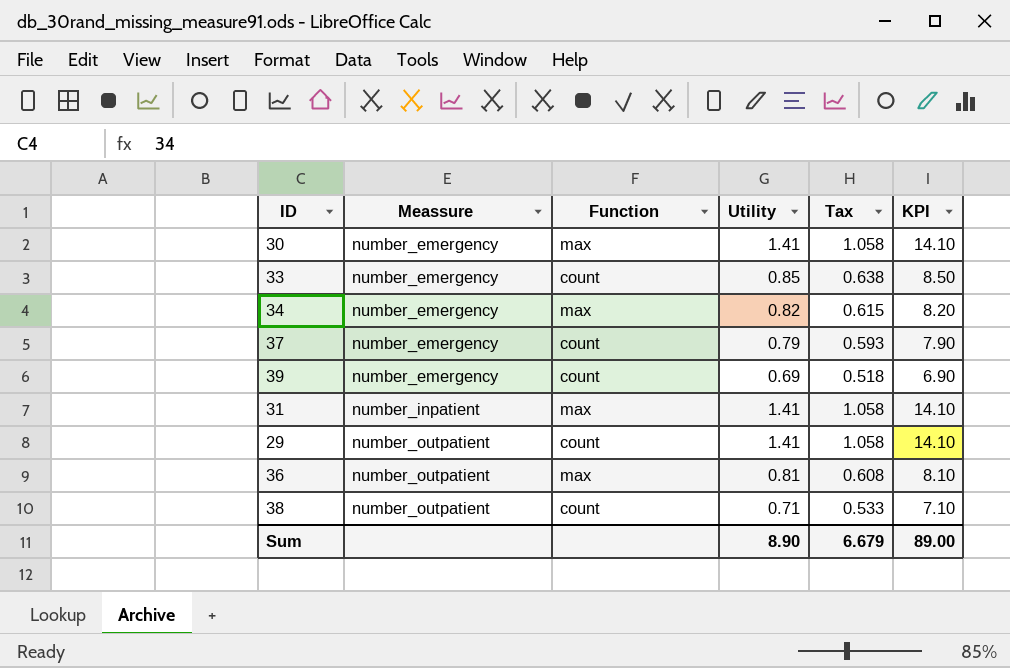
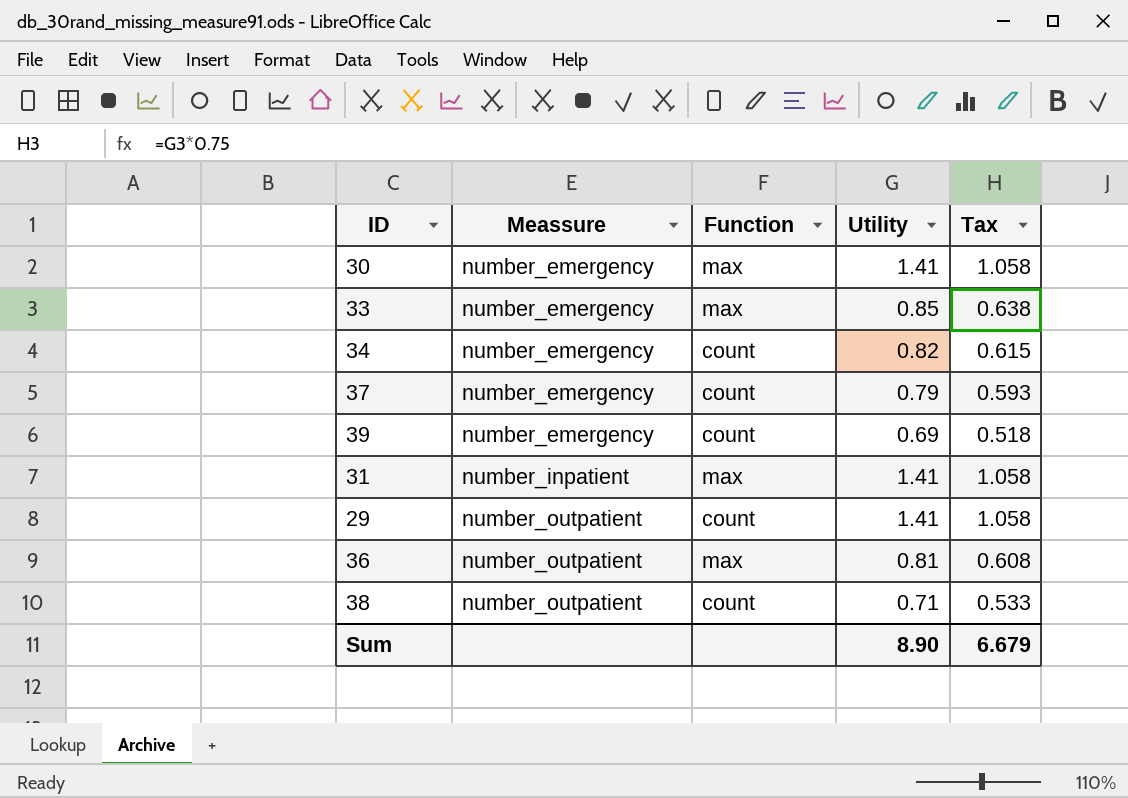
column KPI | formula: [Utility] * 10 -> none
33 | Function: count -> max
34 | Function: max -> count

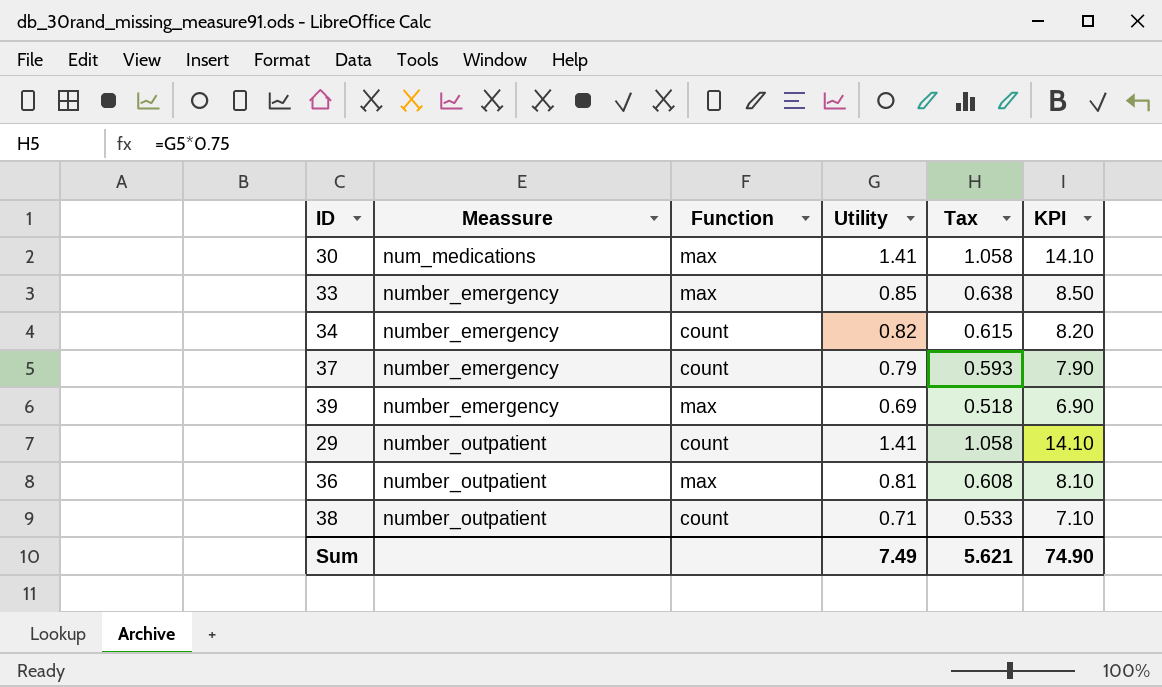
column KPI | formula: none -> [Utility] * 10
row 31: number_inpatient | max | 1.41 | 1.058 -> none
30 | Meassure: number_emergency -> num_medications
39 | Function: count -> max
Sum | Utility: 8.90 -> 7.49
Sum | Tax: 6.679 -> 5.621

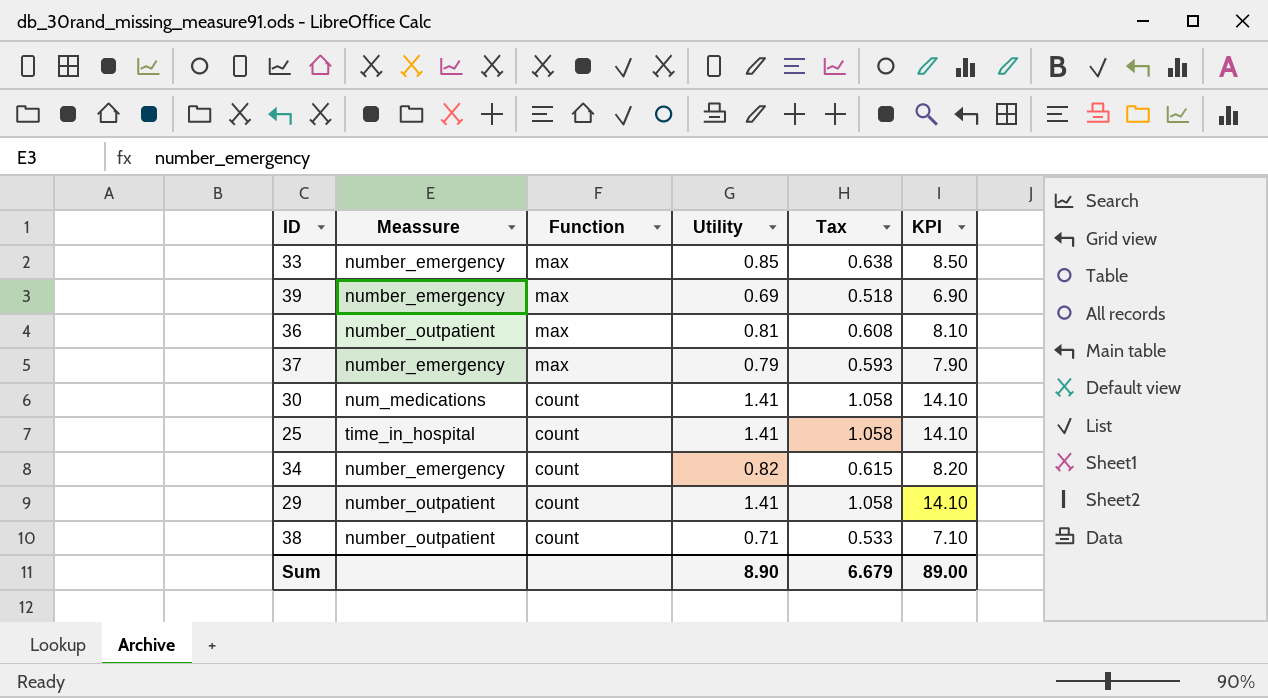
row order: Meassure ascending -> Function descending
37 | Function: count -> max
30 | Function: max -> count
row 25: none -> time_in_hospital | count | 1.41 | 1.058 | 14.10
Sum | Utility: 7.49 -> 8.90
Sum | Tax: 5.621 -> 6.679
Sum | KPI: 74.90 -> 89.00

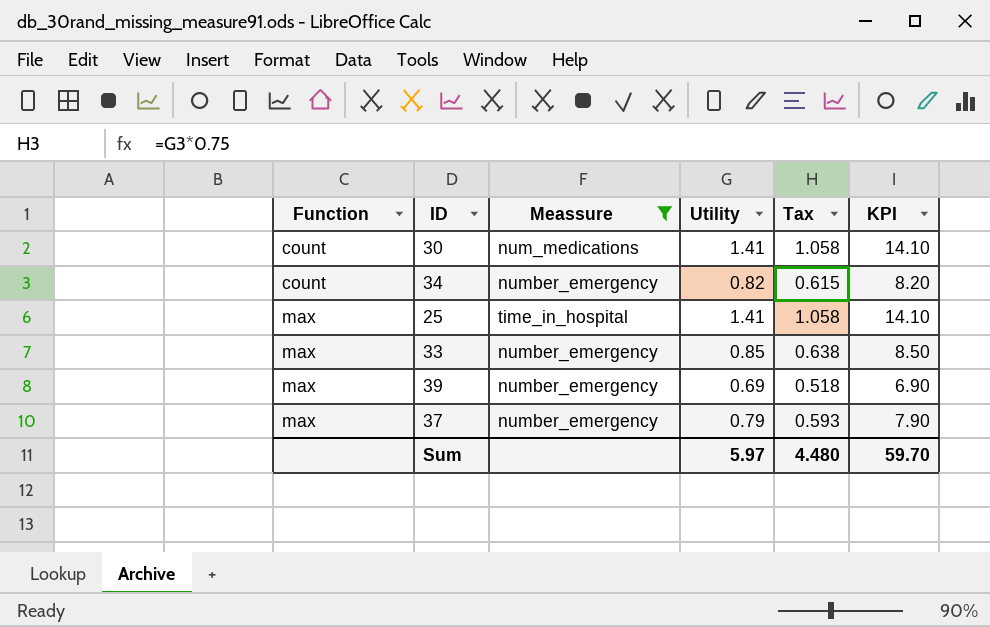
filter: none -> Meassure != number_outpatient
row order: Function descending -> Function ascending
column Function | position: 3 -> 1
25 | Function: count -> max
Sum | Utility: 8.90 -> 5.97
Sum | Tax: 6.679 -> 4.480
Sum | KPI: 89.00 -> 59.70

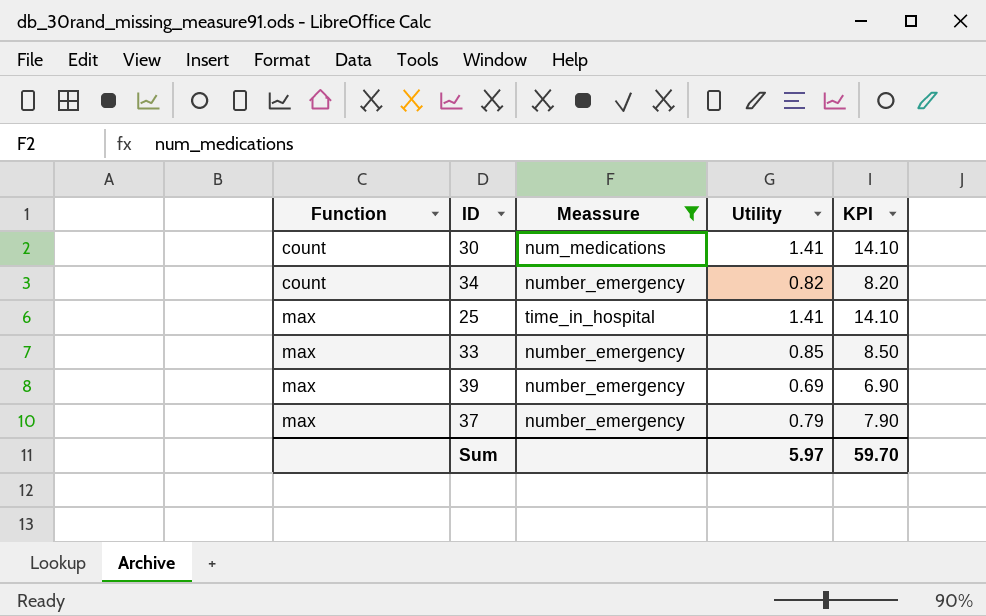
column Tax | formula: [Utility] * 0.75 -> none

